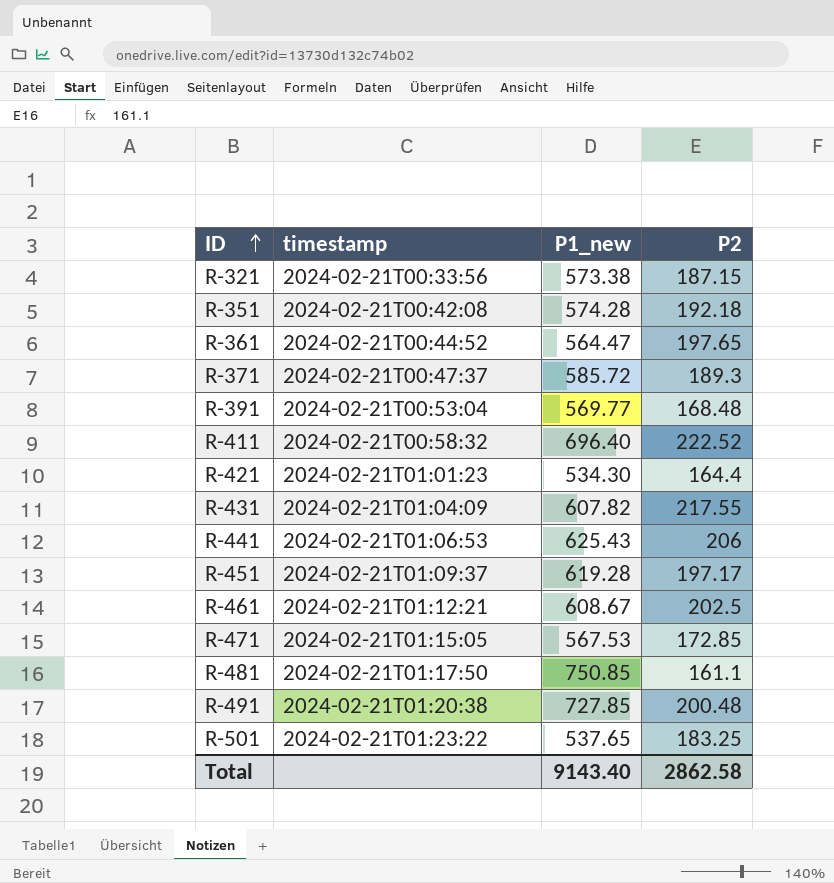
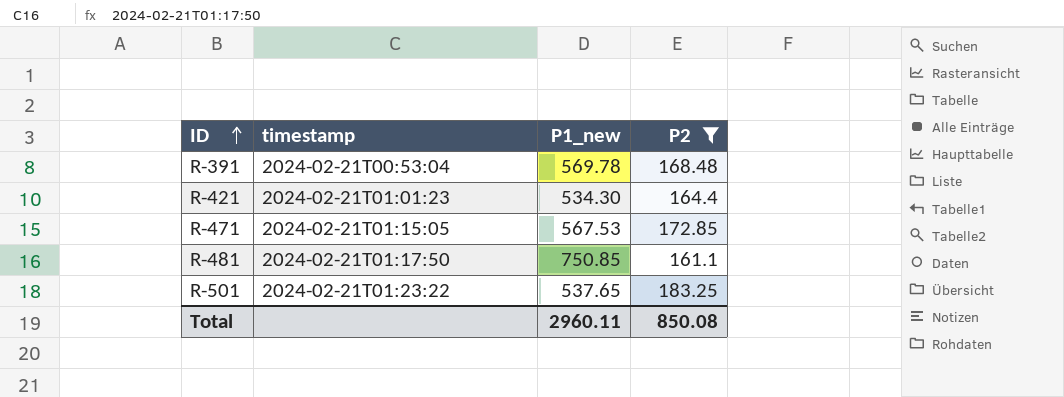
filter: none -> P2 <= 183.25
R-391 | P1_new: 569.77 -> 569.78
Total | P1_new: 9143.40 -> 2960.11
Total | P2: 2862.58 -> 850.08

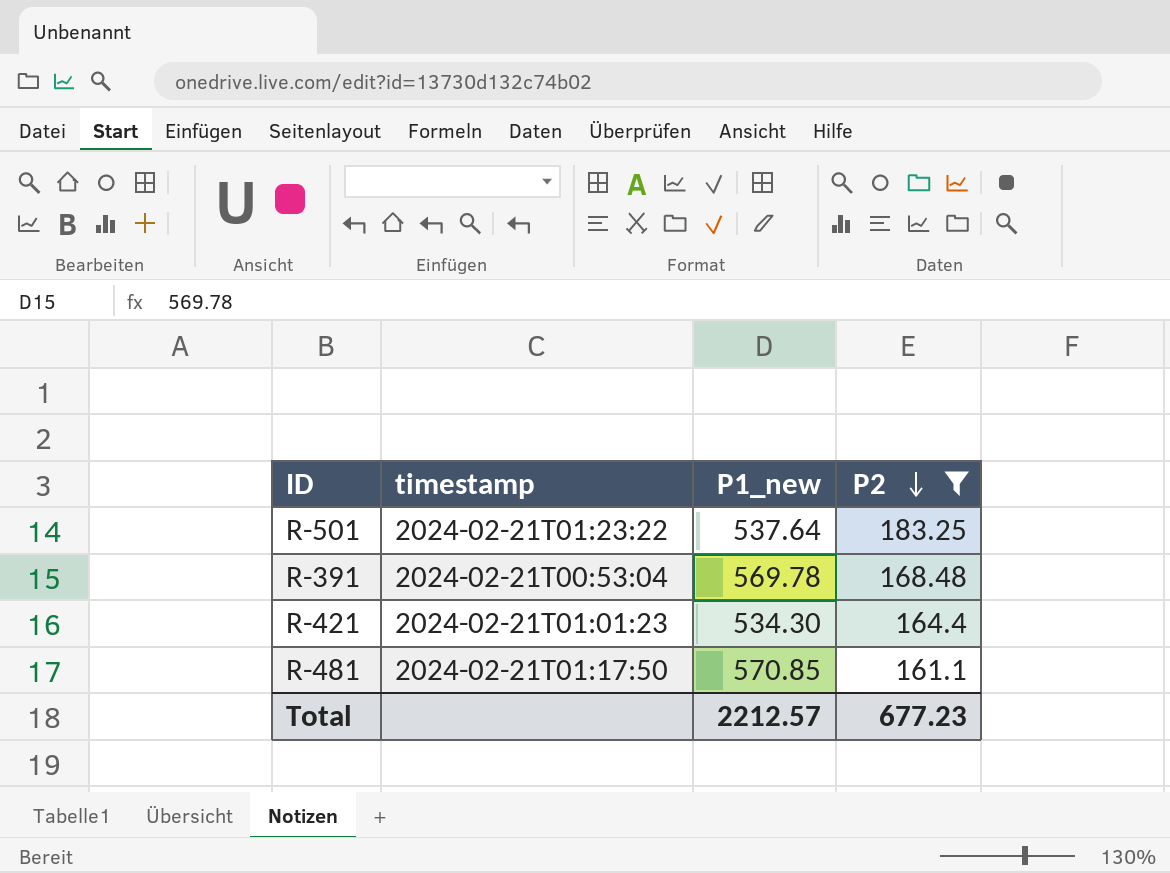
row order: ID ascending -> P2 descending
row R-471: 2024-02-21T01:15:05 | 567.53 | 172.85 -> none
R-501 | P1_new: 537.65 -> 537.64
R-481 | P1_new: 750.85 -> 570.85
Total | P1_new: 2960.11 -> 2212.57
Total | P2: 850.08 -> 677.23

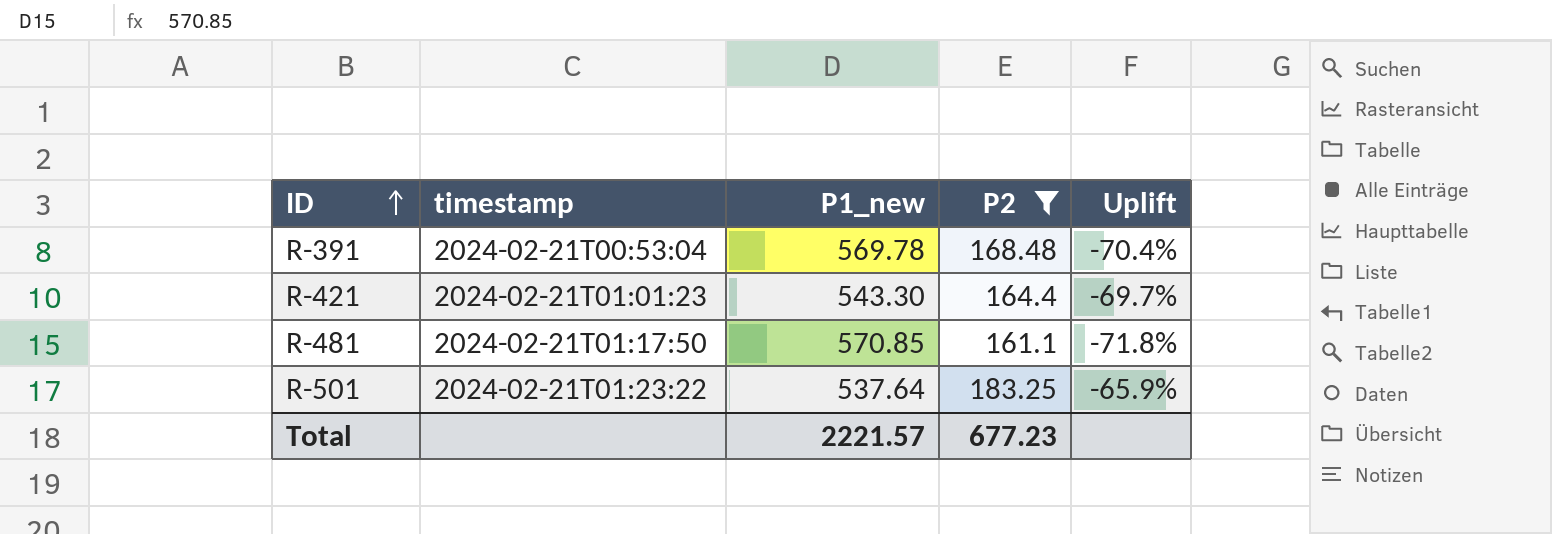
row order: P2 descending -> ID ascending
column Uplift | formula: none -> ([P2] - [P1_new]) / [P1_new]
R-421 | P1_new: 534.30 -> 543.30
Total | P1_new: 2212.57 -> 2221.57

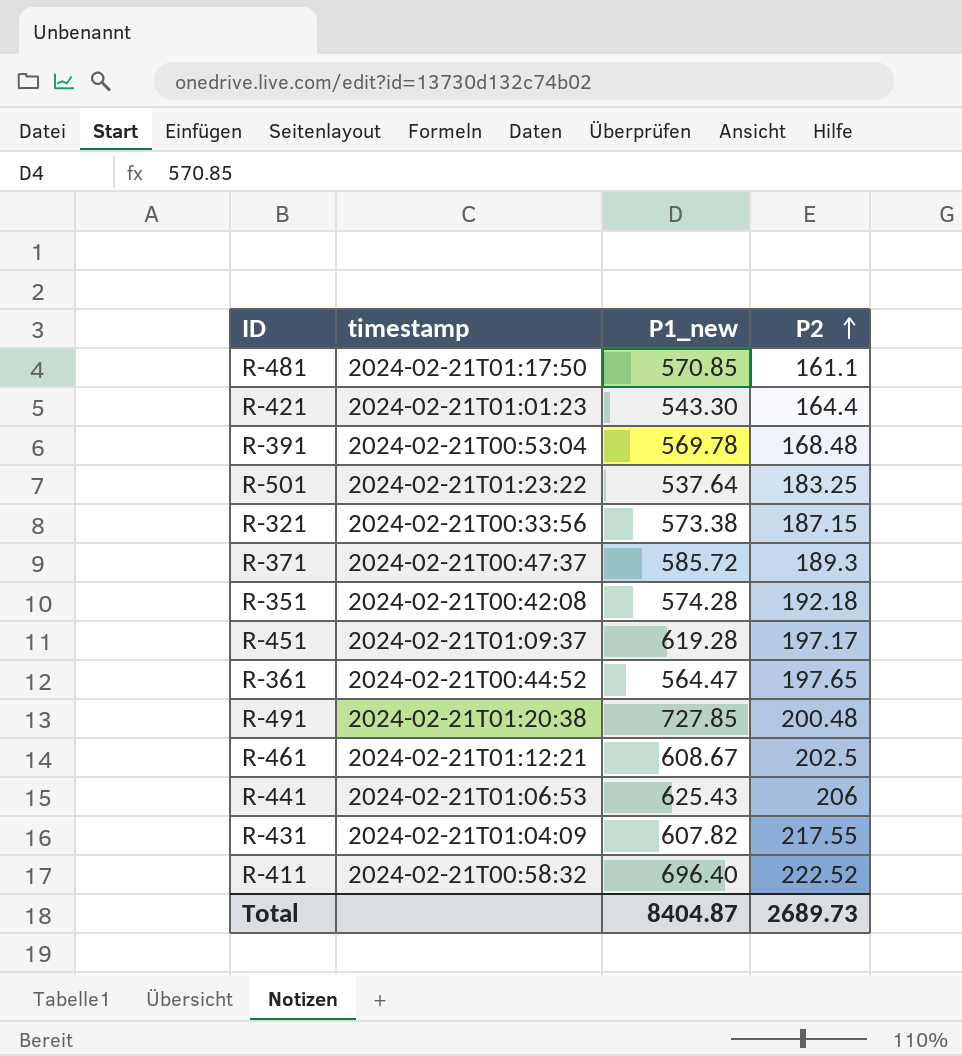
filter: P2 <= 183.25 -> none
row order: ID ascending -> P2 ascending
column Uplift | formula: ([P2] - [P1_new]) / [P1_new] -> none
Total | P1_new: 2221.57 -> 8404.87
Total | P2: 677.23 -> 2689.73

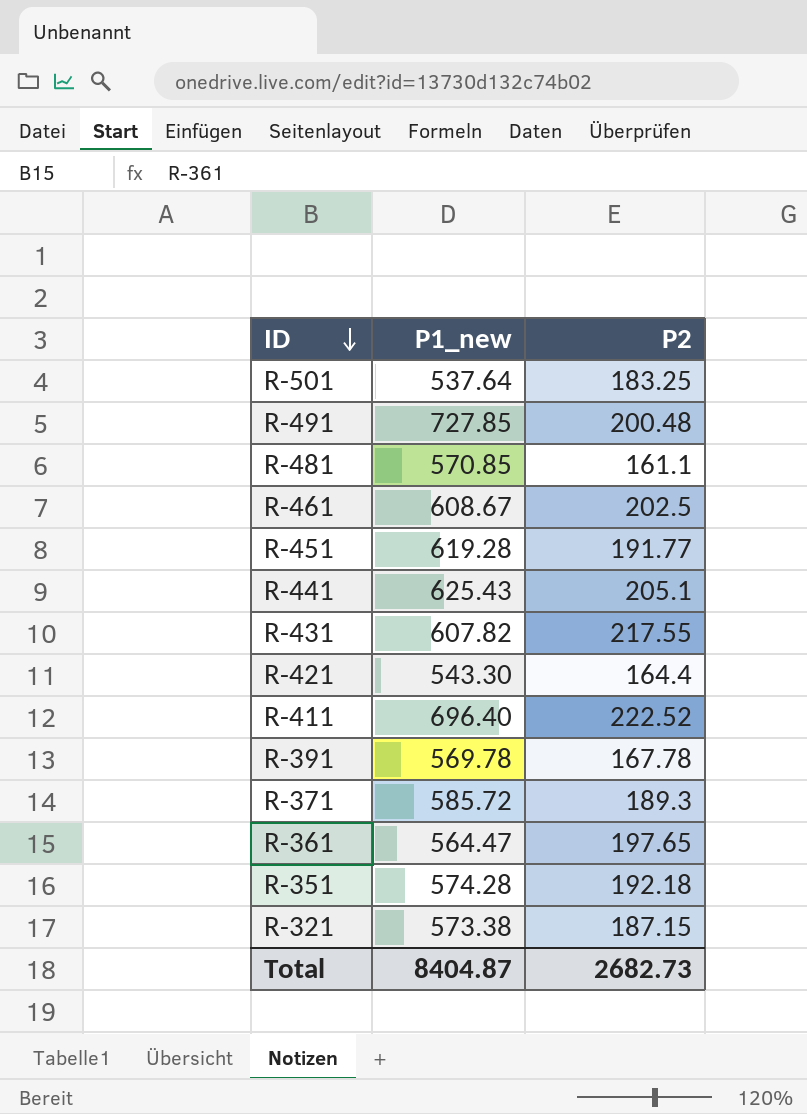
row order: P2 ascending -> ID descending
column timestamp | position: 2 -> none
R-451 | P2: 197.17 -> 191.77
R-441 | P2: 206 -> 205.1
R-391 | P2: 168.48 -> 167.78
Total | P2: 2689.73 -> 2682.73

